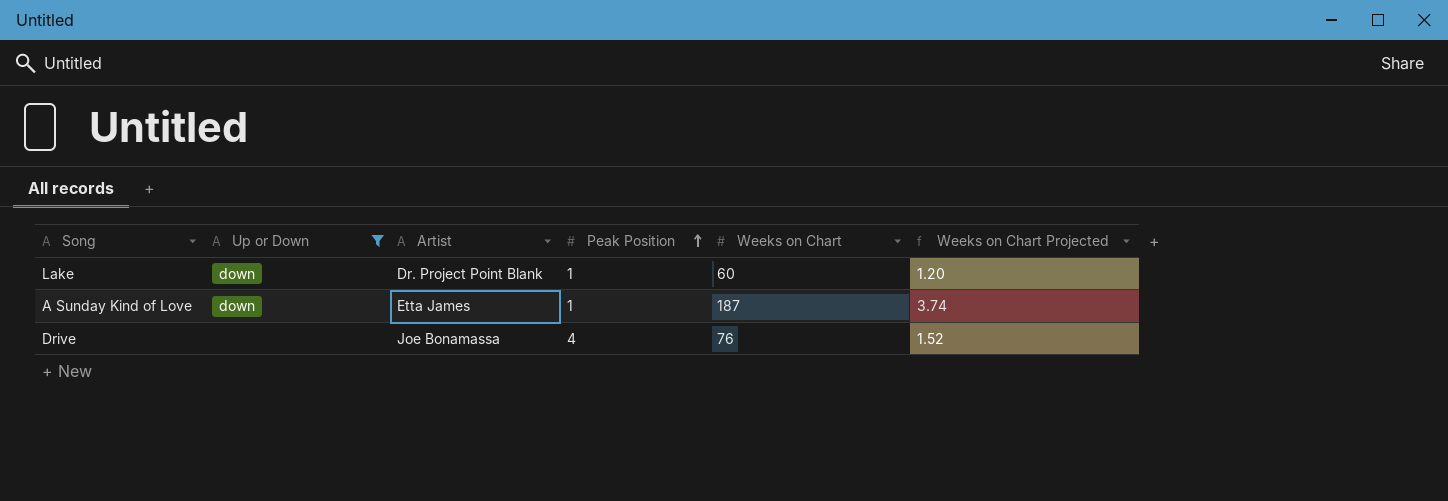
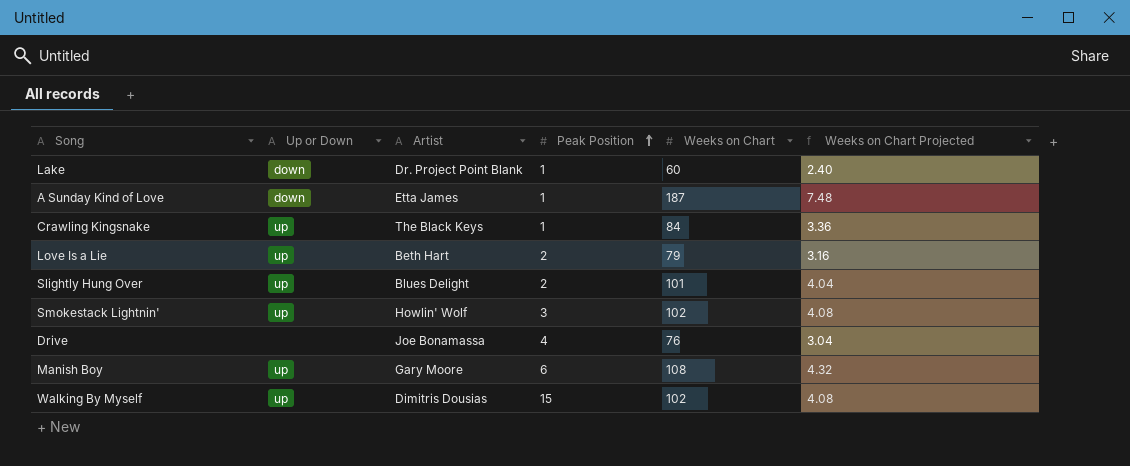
filter: Up or Down != up -> none
column Weeks on Chart Projected | formula: [Weeks on Chart] * 0.02 -> [Weeks on Chart] * 0.04

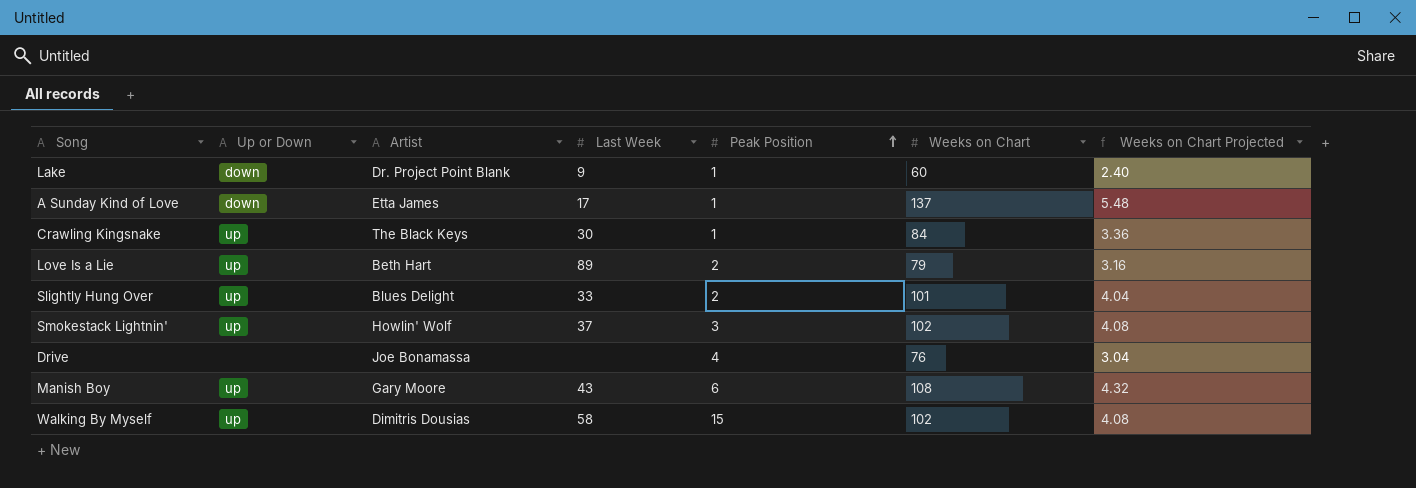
column Last Week | position: none -> 4
A Sunday Kind of Love | Weeks on Chart: 187 -> 137
A Sunday Kind of Love | Weeks on Chart Projected: 7.48 -> 5.48

